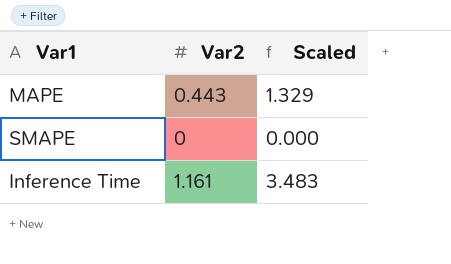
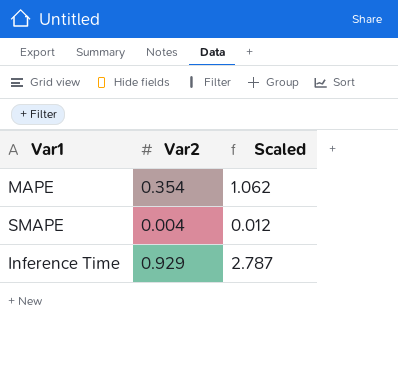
MAPE | Var2: 0.443 -> 0.354
MAPE | Scaled: 1.329 -> 1.062
SMAPE | Var2: 0 -> 0.004
SMAPE | Scaled: 0.000 -> 0.012
Inference Time | Var2: 1.161 -> 0.929
Inference Time | Scaled: 3.483 -> 2.787

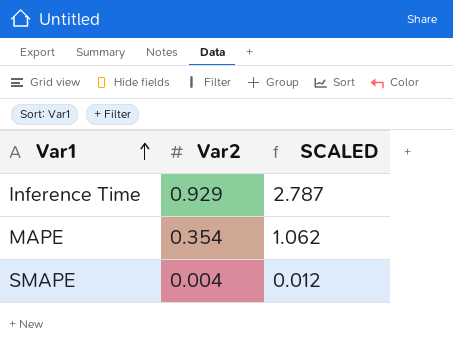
row order: none -> Var1 ascending
column name: Scaled -> SCALED

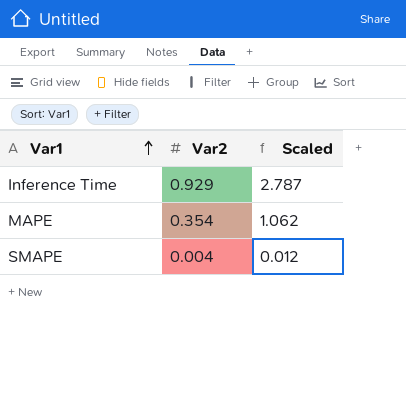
column name: SCALED -> Scaled

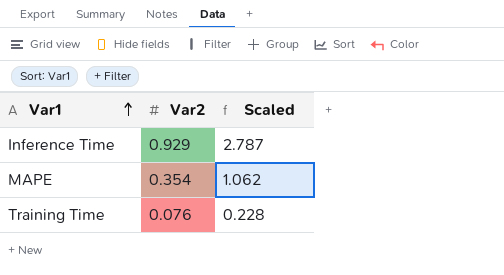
row SMAPE: 0.004 | 0.012 -> none
row Training Time: none -> 0.076 | 0.228

